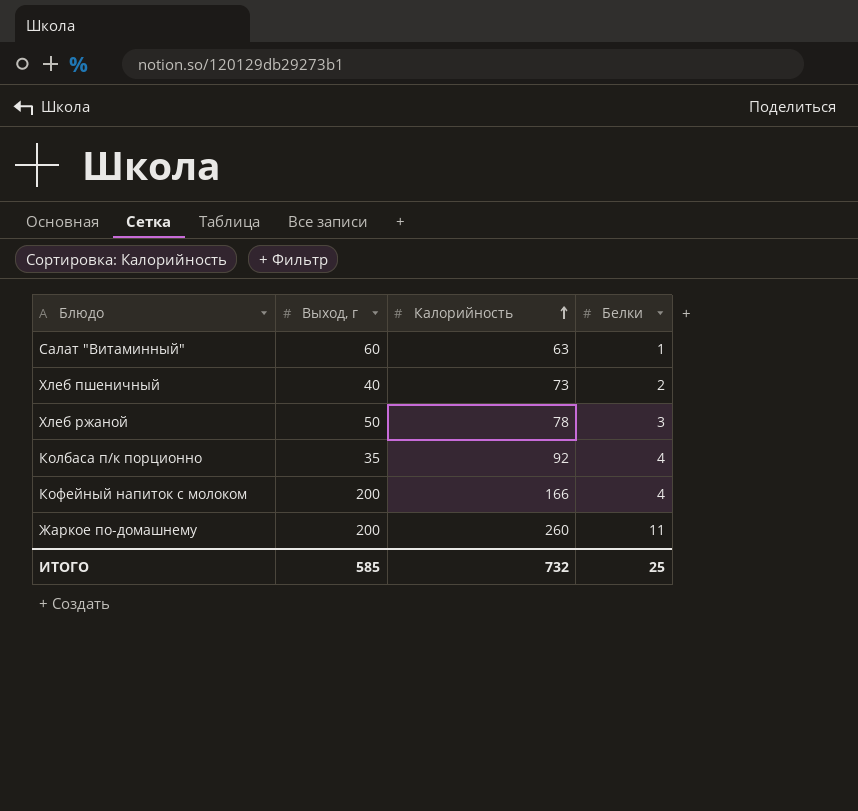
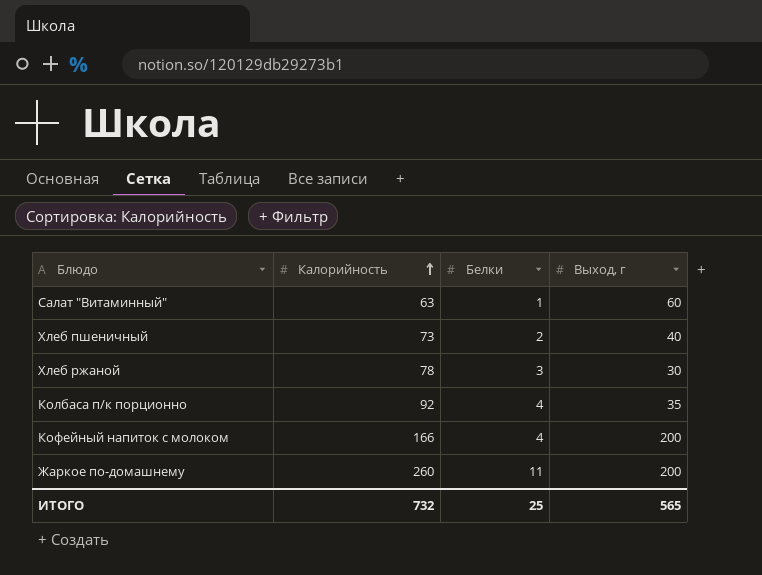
column Выход, г | position: 2 -> 4
Хлеб ржаной | Выход, г: 50 -> 30
ИТОГО | Выход, г: 585 -> 565

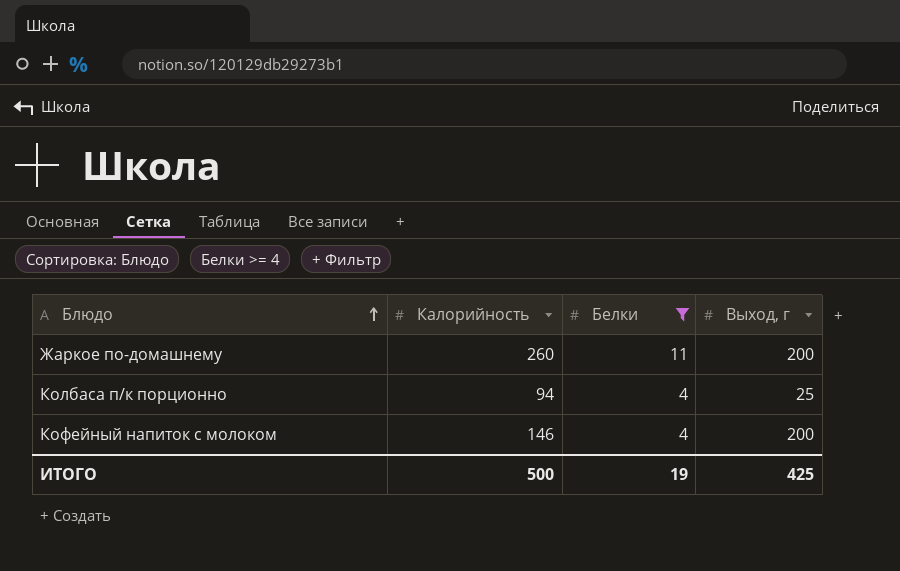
filter: none -> Белки >= 4
row order: Калорийность ascending -> Блюдо ascending
Колбаса п/к порционно | Калорийность: 92 -> 94
Колбаса п/к порционно | Выход, г: 35 -> 25
Кофейный напиток с молоком | Калорийность: 166 -> 146
ИТОГО | Калорийность: 732 -> 500
ИТОГО | Белки: 25 -> 19
ИТОГО | Выход, г: 565 -> 425

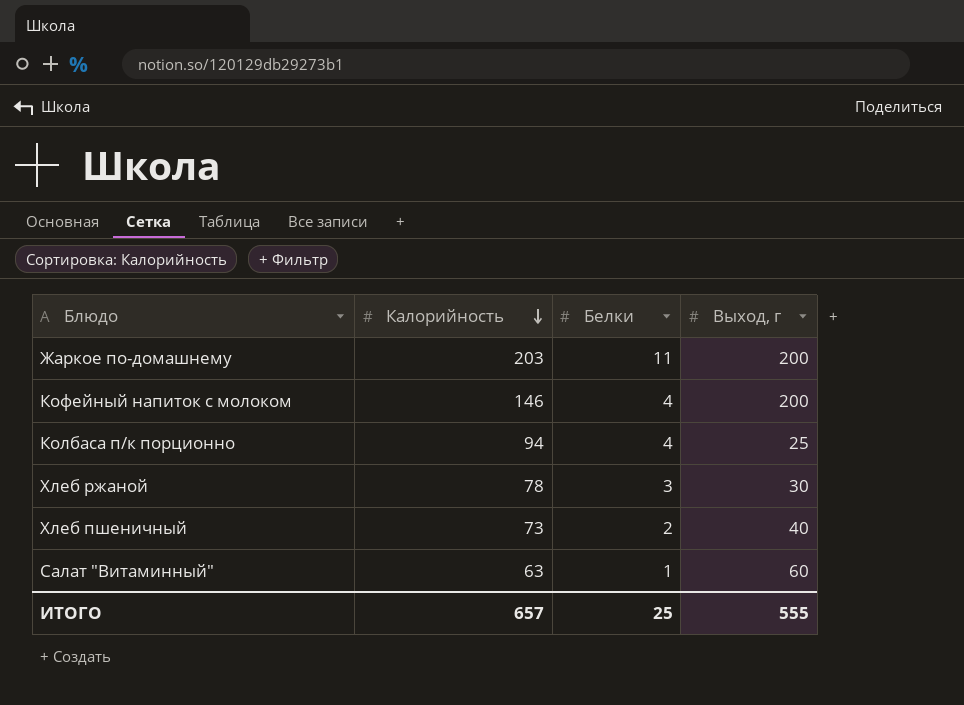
filter: Белки >= 4 -> none
row order: Блюдо ascending -> Калорийность descending
Жаркое по-домашнему | Калорийность: 260 -> 203
ИТОГО | Калорийность: 500 -> 657
ИТОГО | Белки: 19 -> 25
ИТОГО | Выход, г: 425 -> 555

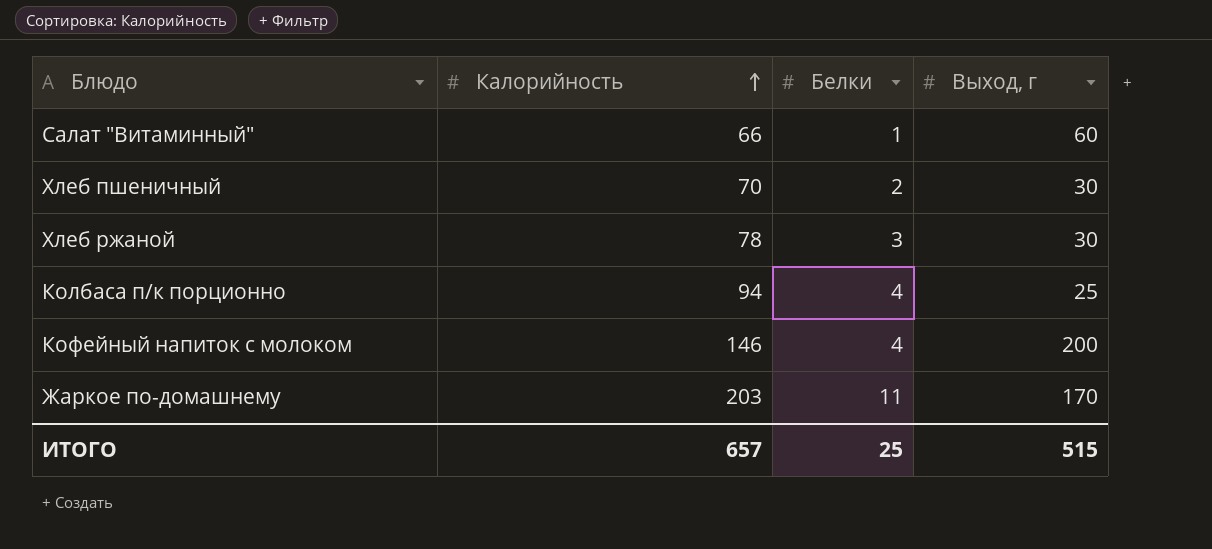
row order: Калорийность descending -> Калорийность ascending
Салат "Витаминный" | Калорийность: 63 -> 66
Хлеб пшеничный | Калорийность: 73 -> 70
Хлеб пшеничный | Выход, г: 40 -> 30
Жаркое по-домашнему | Выход, г: 200 -> 170
ИТОГО | Выход, г: 555 -> 515

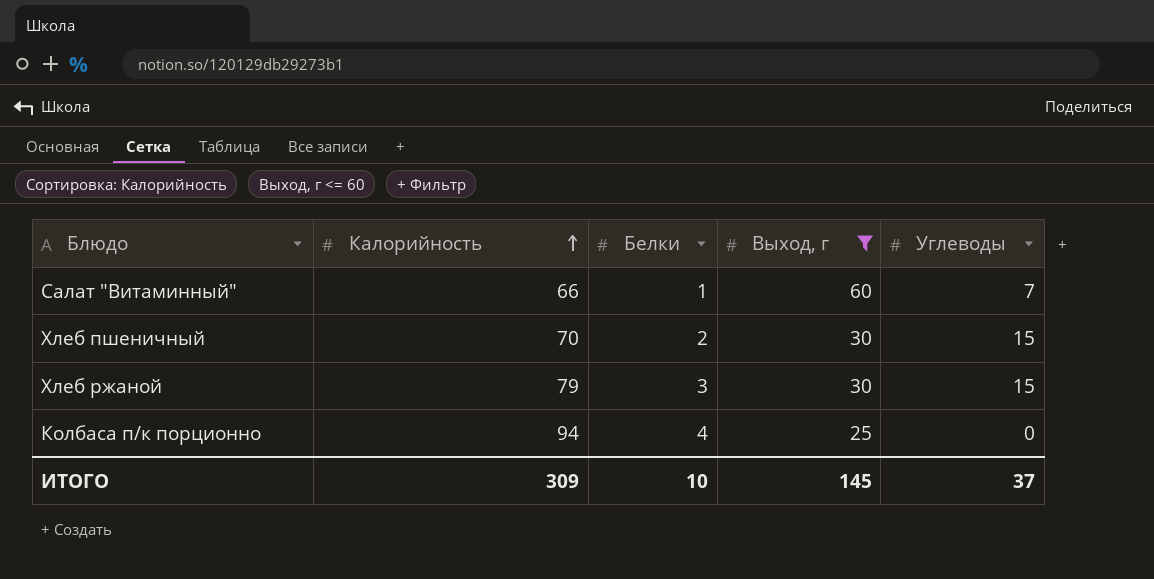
filter: none -> Выход, г <= 60
column Углеводы | position: none -> 5
Хлеб ржаной | Калорийность: 78 -> 79
ИТОГО | Калорийность: 657 -> 309
ИТОГО | Белки: 25 -> 10
ИТОГО | Выход, г: 515 -> 145

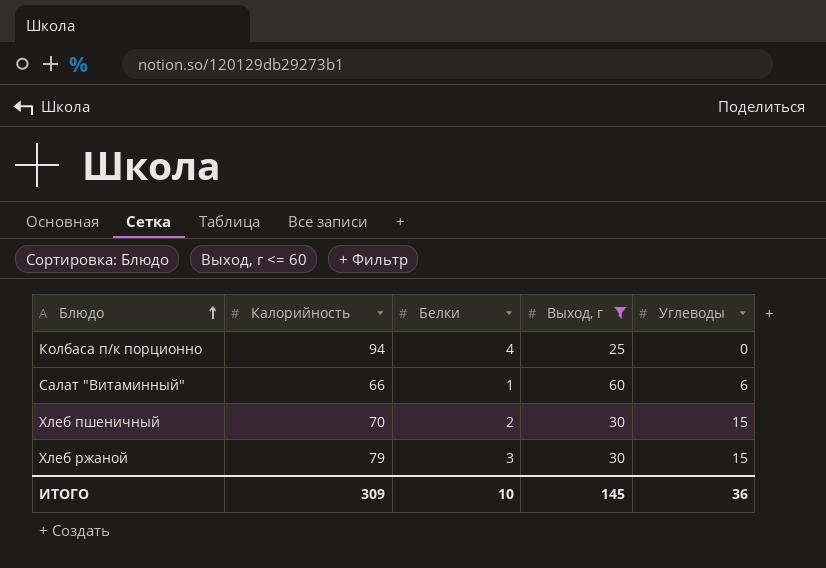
row order: Калорийность ascending -> Блюдо ascending
Салат "Витаминный" | Углеводы: 7 -> 6
ИТОГО | Углеводы: 37 -> 36

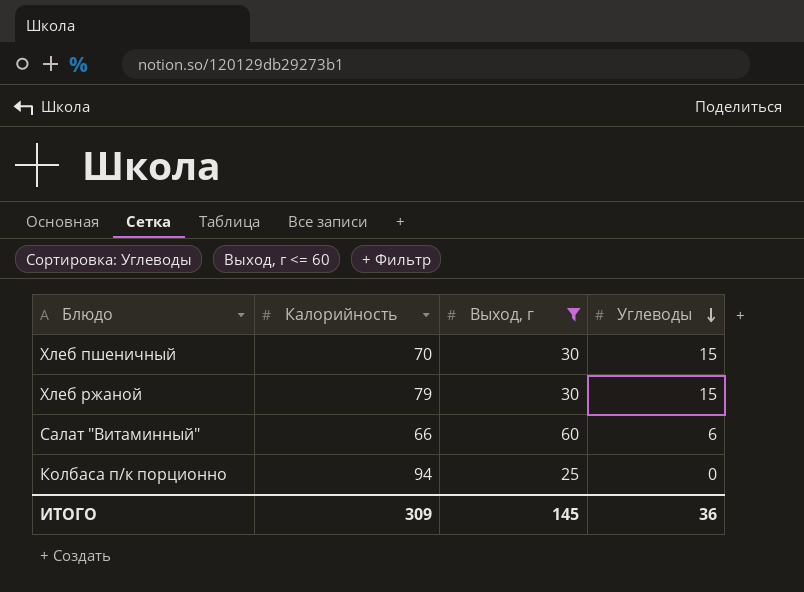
row order: Блюдо ascending -> Углеводы descending
column Белки | position: 3 -> none

